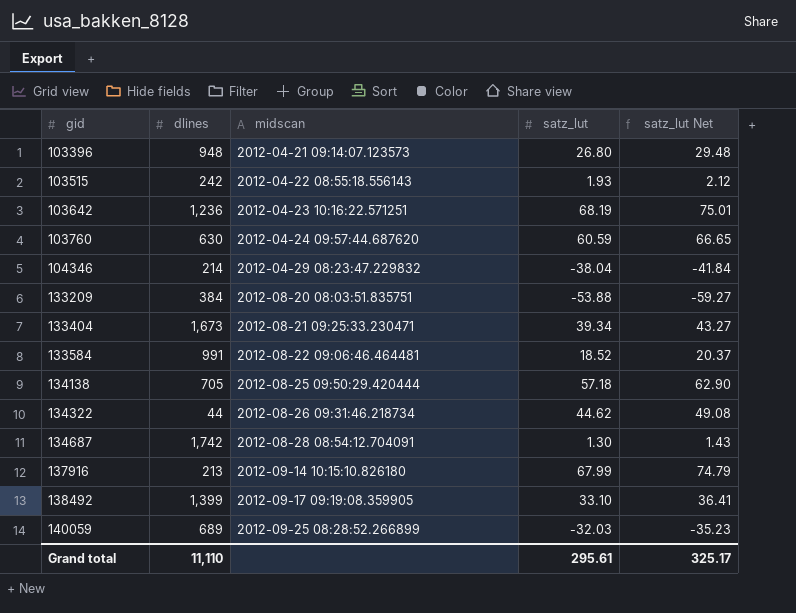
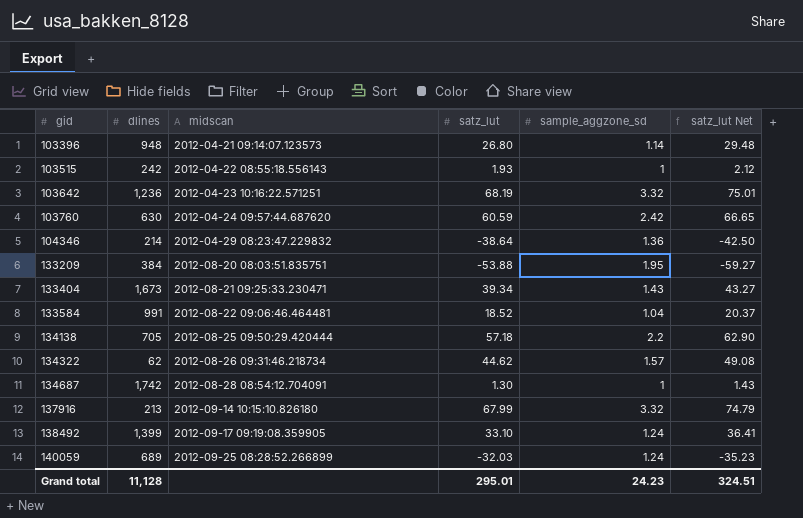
column sample_aggzone_sd | position: none -> 5
104346 | satz_lut: -38.04 -> -38.64
104346 | satz_lut Net: -41.84 -> -42.50
134322 | dlines: 44 -> 62
Grand total | dlines: 11,110 -> 11,128
Grand total | satz_lut: 295.61 -> 295.01
Grand total | satz_lut Net: 325.17 -> 324.51

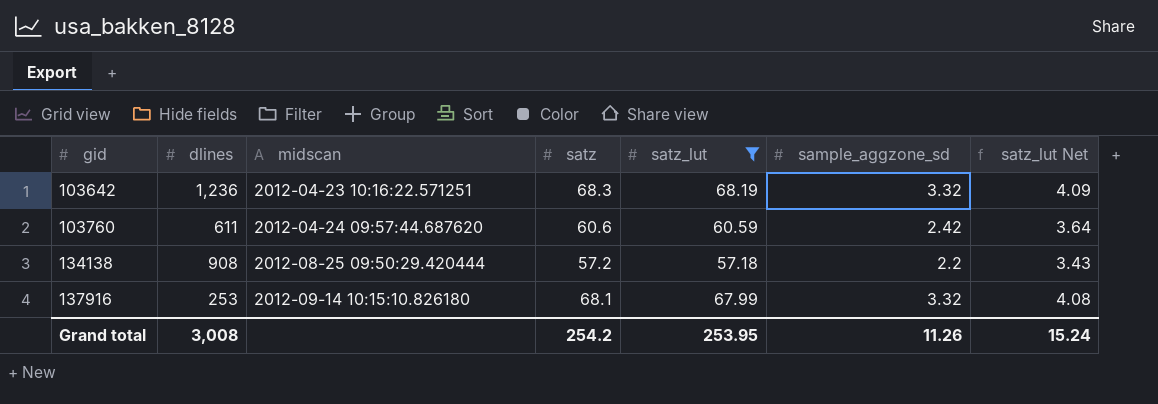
filter: none -> satz_lut >= 57.18
column satz | position: none -> 4
column satz_lut Net | formula: [satz_lut] * 1.1 -> [satz_lut] * 0.06
103760 | dlines: 630 -> 611
134138 | dlines: 705 -> 908
137916 | dlines: 213 -> 253
Grand total | dlines: 11,128 -> 3,008
Grand total | satz_lut: 295.01 -> 253.95
Grand total | sample_aggzone_sd: 24.23 -> 11.26
Grand total | satz_lut Net: 324.51 -> 15.24

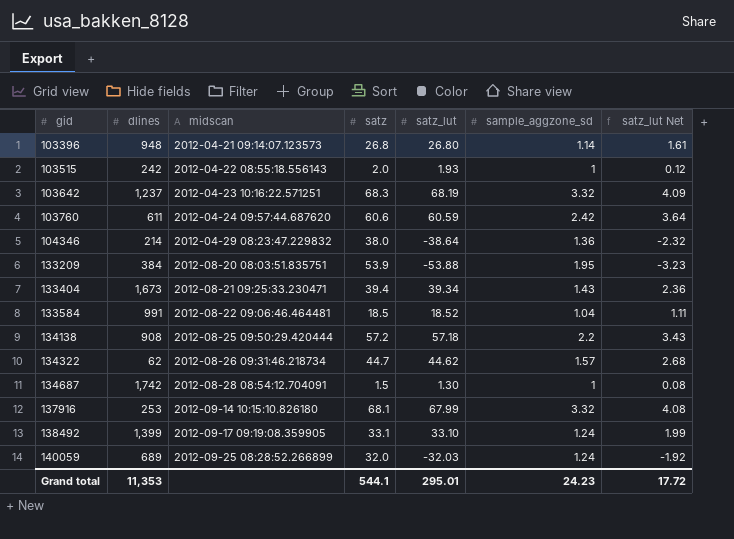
filter: satz_lut >= 57.18 -> none
103642 | dlines: 1,236 -> 1,237
Grand total | dlines: 3,008 -> 11,353
Grand total | satz: 254.2 -> 544.1
Grand total | satz_lut: 253.95 -> 295.01
Grand total | sample_aggzone_sd: 11.26 -> 24.23
Grand total | satz_lut Net: 15.24 -> 17.72

